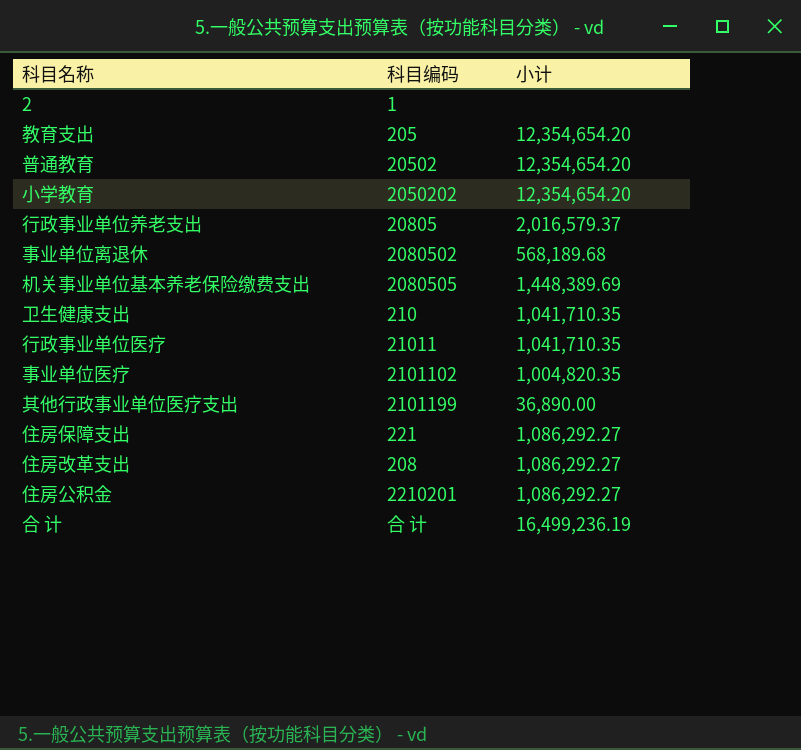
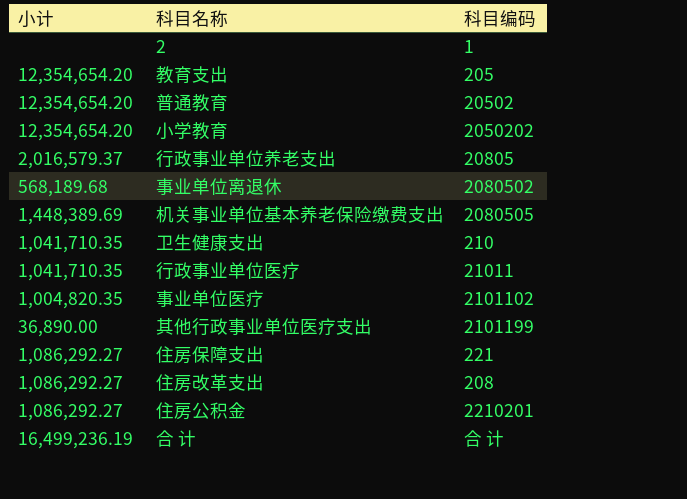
column 小计 | position: 3 -> 1

